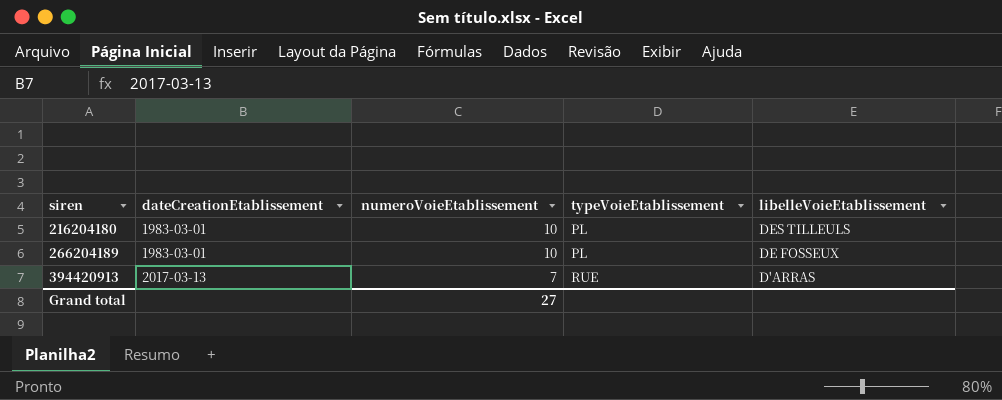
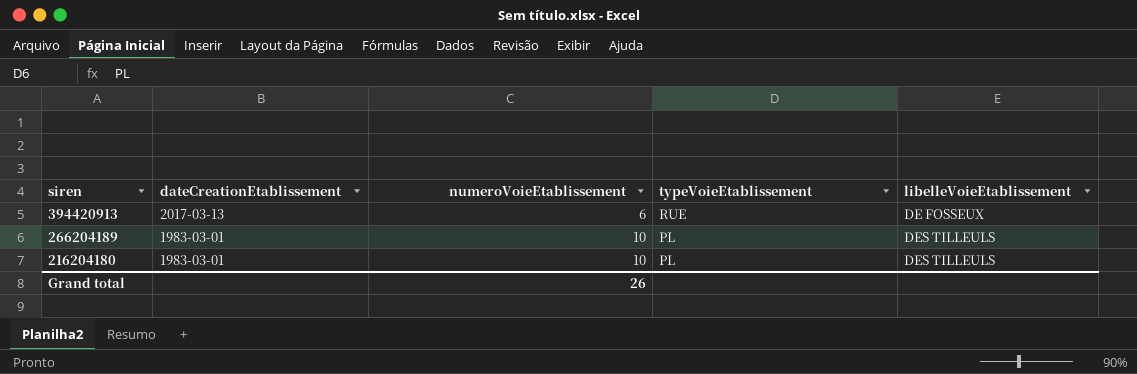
row order: siren ascending -> siren descending
394420913 | numeroVoieEtablissement: 7 -> 6
394420913 | libelleVoieEtablissement: D'ARRAS -> DE FOSSEUX
266204189 | libelleVoieEtablissement: DE FOSSEUX -> DES TILLEULS
Grand total | numeroVoieEtablissement: 27 -> 26

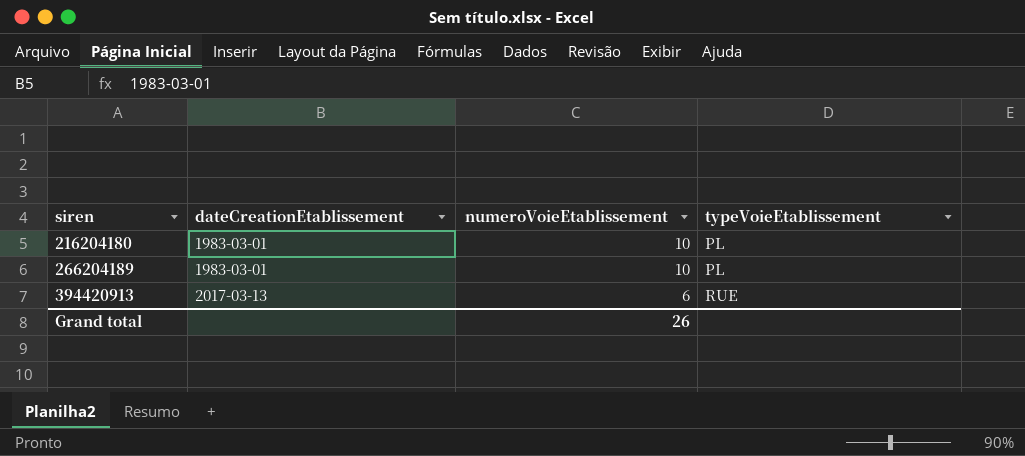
row order: siren descending -> siren ascending
column libelleVoieEtablissement | position: 5 -> none

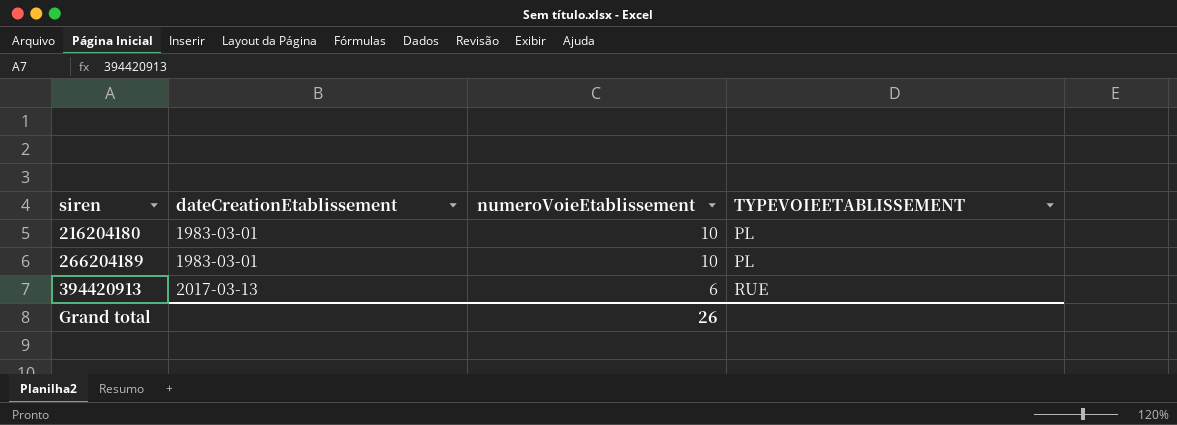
column name: typeVoieEtablissement -> TYPEVOIEETABLISSEMENT

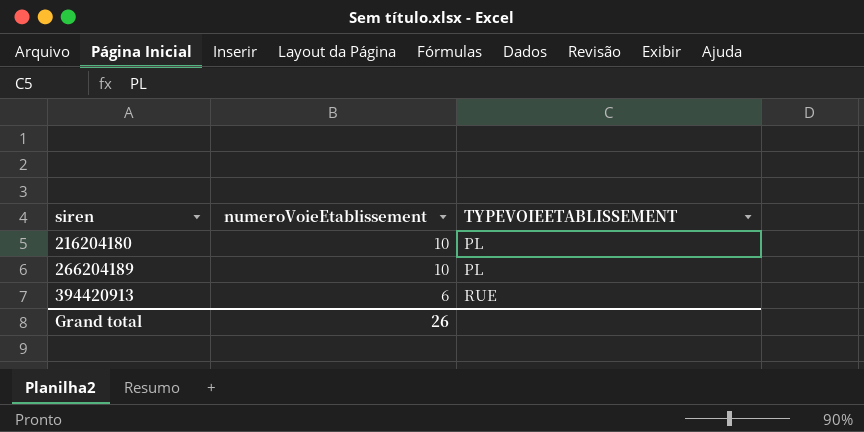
column dateCreationEtablissement | position: 2 -> none

